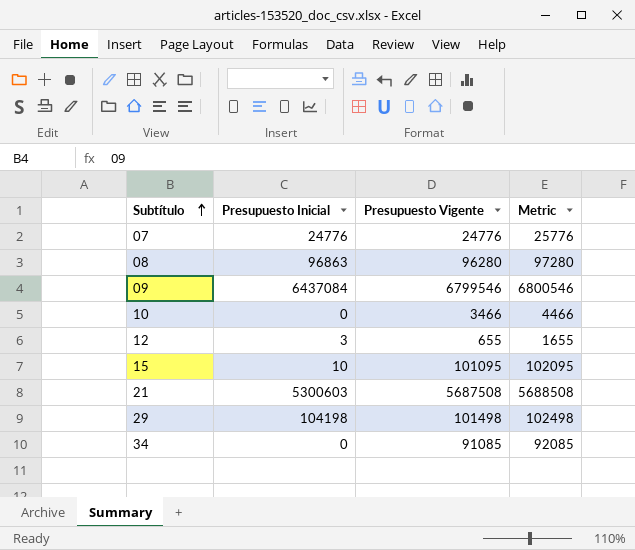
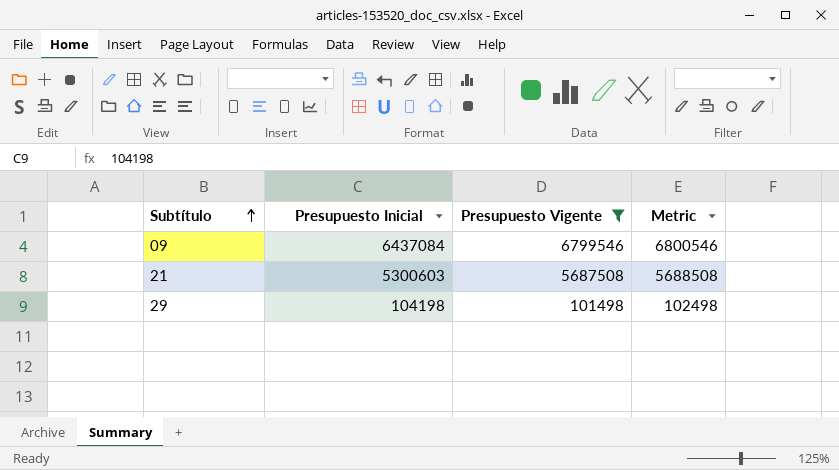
filter: none -> Presupuesto Vigente >= 101498

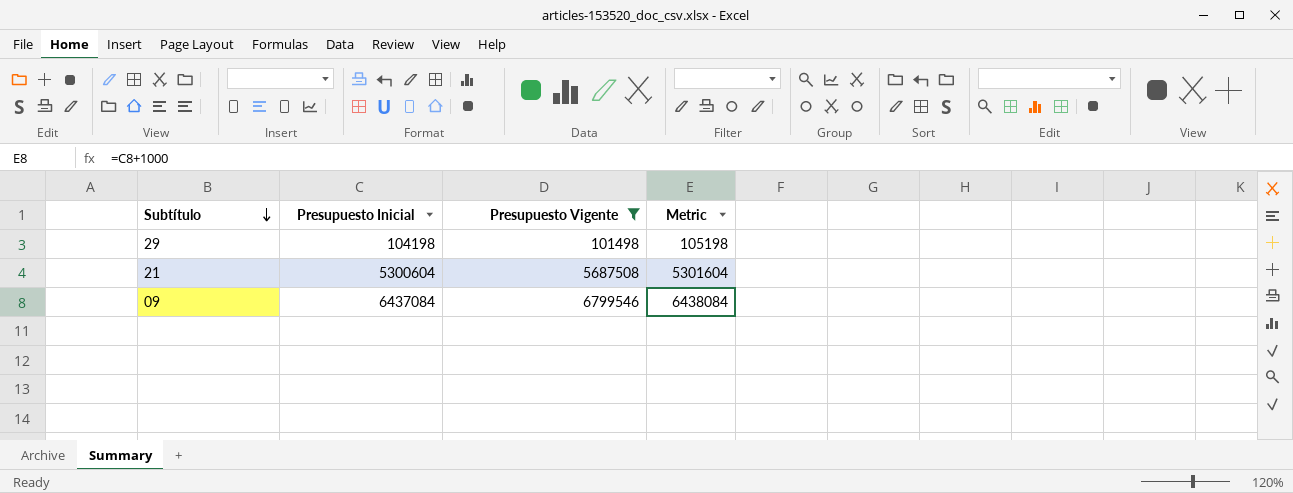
row order: Subtítulo ascending -> Subtítulo descending
column Metric | formula: [Presupuesto Vigente] + 1000 -> [Presupuesto Inicial] + 1000
21 | Presupuesto Inicial: 5300603 -> 5300604

